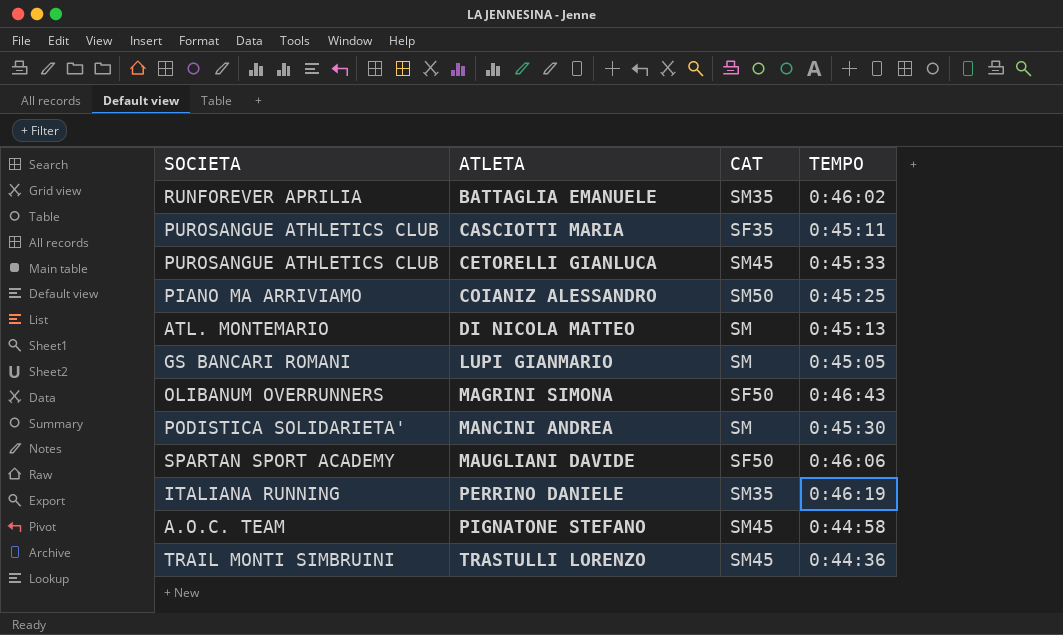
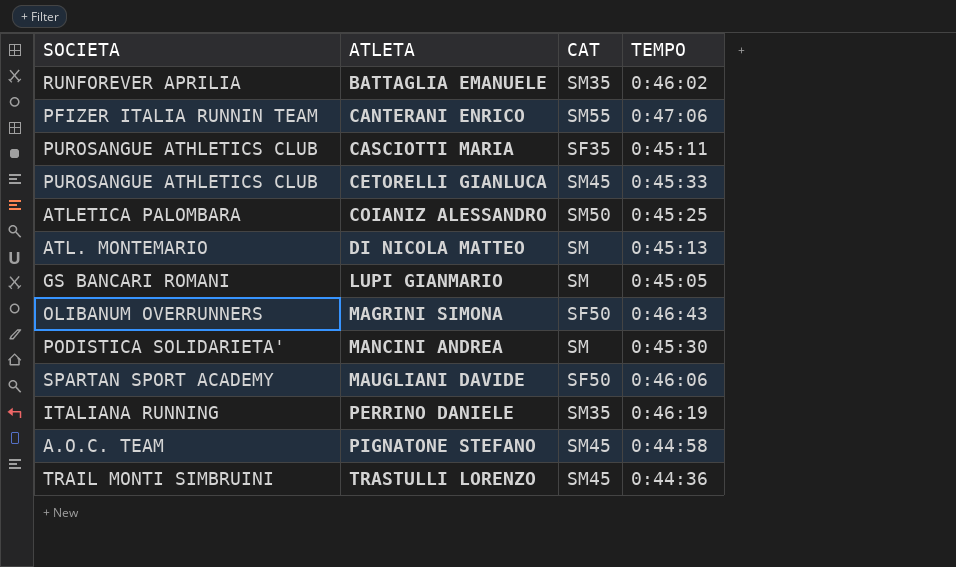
row CANTERANI ENRICO: none -> PFIZER ITALIA RUNNIN TEAM | SM55 | 0:47:06
COIANIZ ALESSANDRO | SOCIETA: PIANO MA ARRIVIAMO -> ATLETICA PALOMBARA

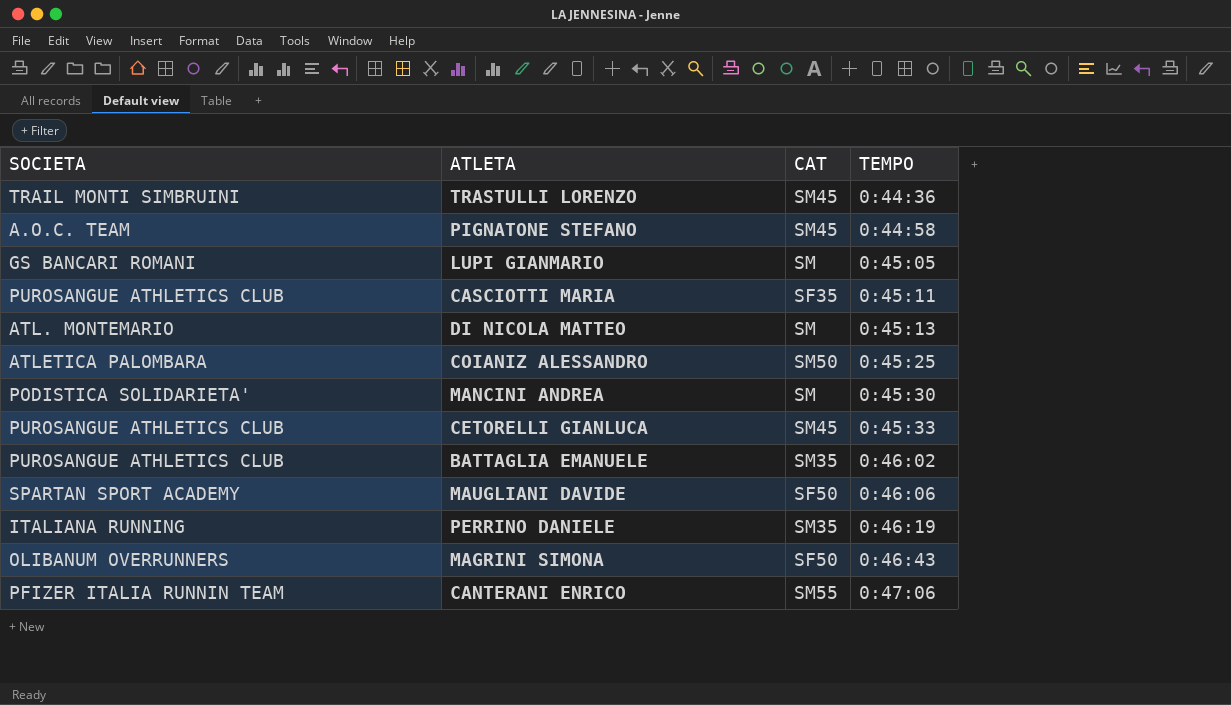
row order: ATLETA ascending -> TEMPO ascending
BATTAGLIA EMANUELE | SOCIETA: RUNFOREVER APRILIA -> PUROSANGUE ATHLETICS CLUB

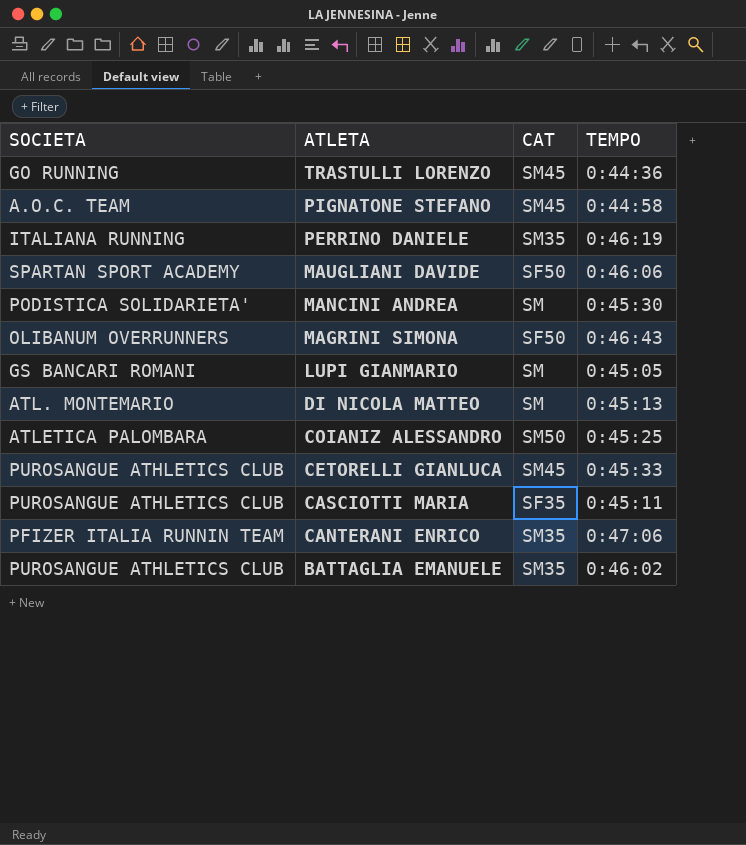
row order: TEMPO ascending -> ATLETA descending
TRASTULLI LORENZO | SOCIETA: TRAIL MONTI SIMBRUINI -> GO RUNNING
CANTERANI ENRICO | CAT: SM55 -> SM35

